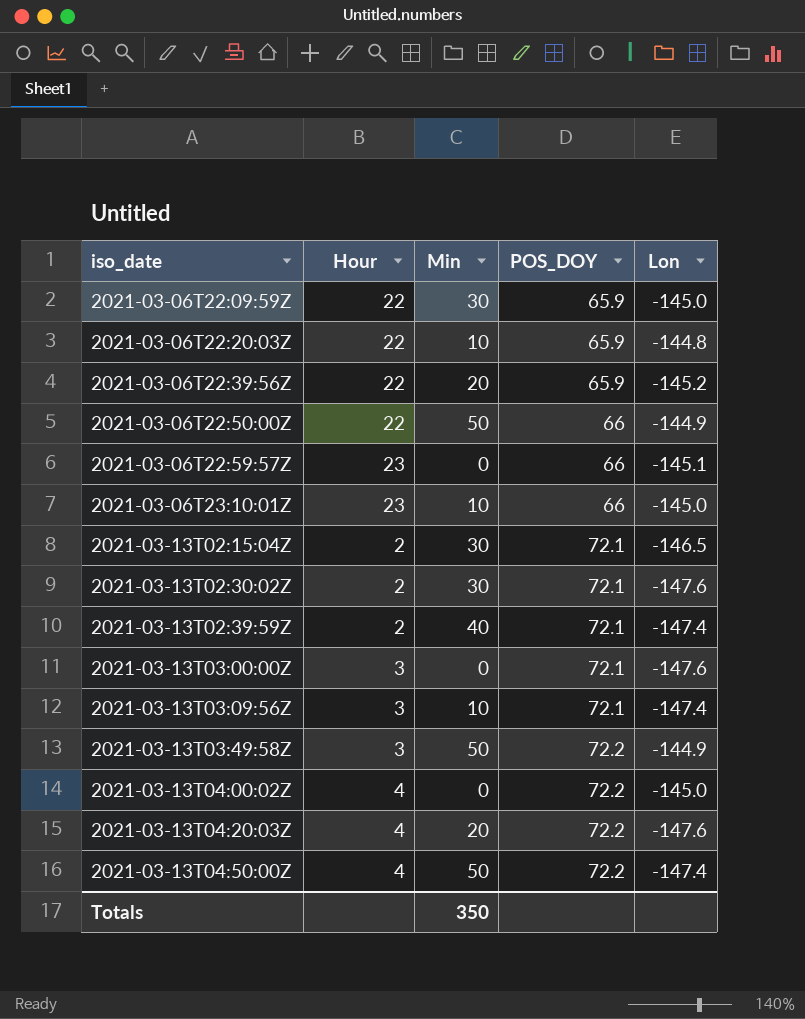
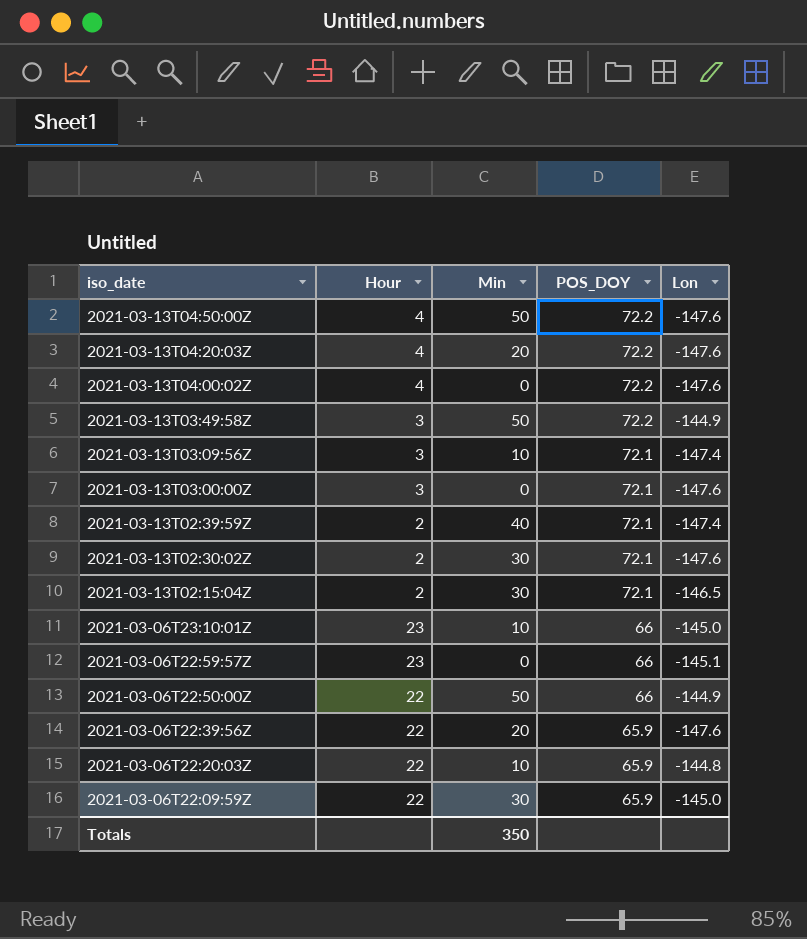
row order: iso_date ascending -> iso_date descending
2021-03-13T04:50:00Z | Lon: -147.4 -> -147.6
2021-03-13T04:00:02Z | Lon: -145.0 -> -147.6
2021-03-06T22:39:56Z | Lon: -145.2 -> -147.6

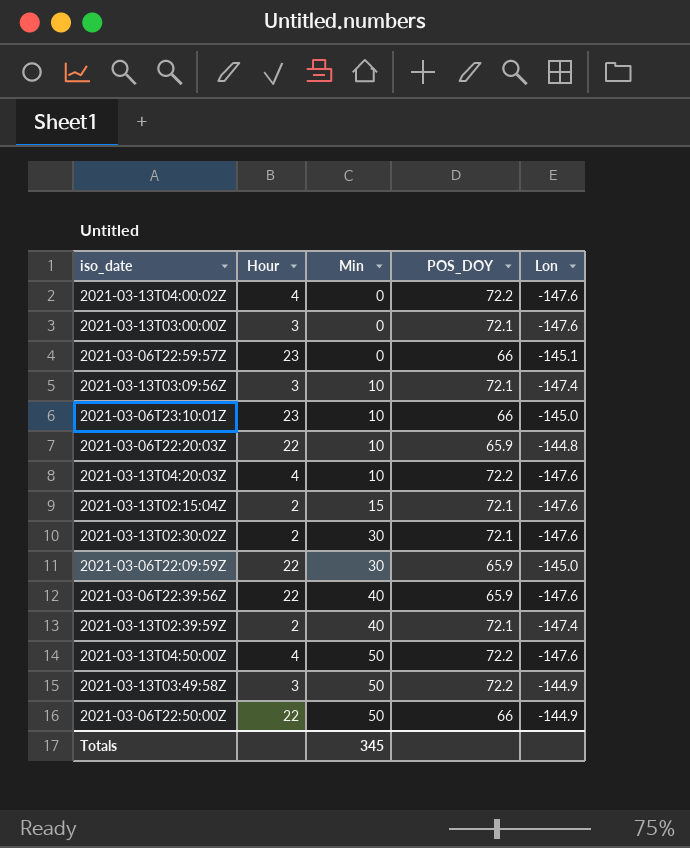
row order: iso_date descending -> Min ascending
2021-03-13T04:20:03Z | Min: 20 -> 10
2021-03-13T02:15:04Z | Min: 30 -> 15
2021-03-13T02:15:04Z | Lon: -146.5 -> -147.6
2021-03-06T22:39:56Z | Min: 20 -> 40
Totals | Min: 350 -> 345

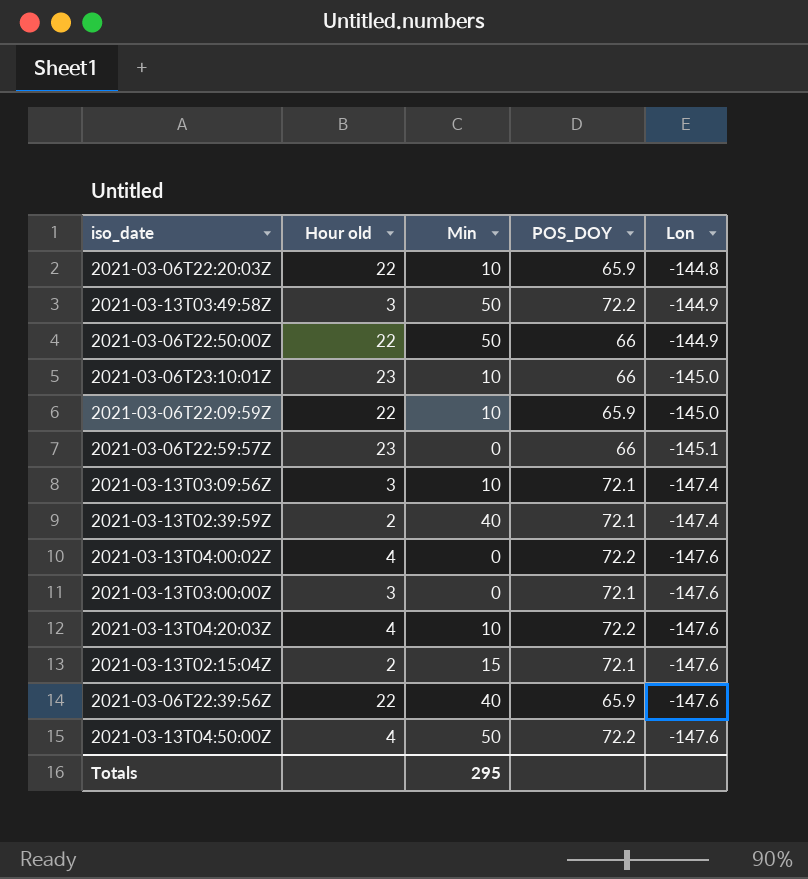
row order: Min ascending -> Lon descending
column name: Hour -> Hour old
row 2021-03-13T02:30:02Z: 2 | 30 | 72.1 | -147.6 -> none
2021-03-06T22:09:59Z | Min: 30 -> 10
Totals | Min: 345 -> 295

